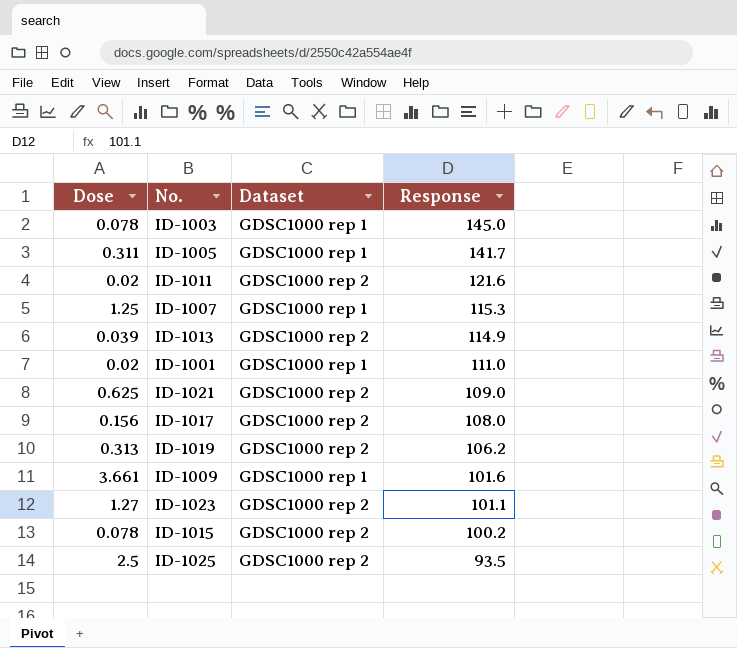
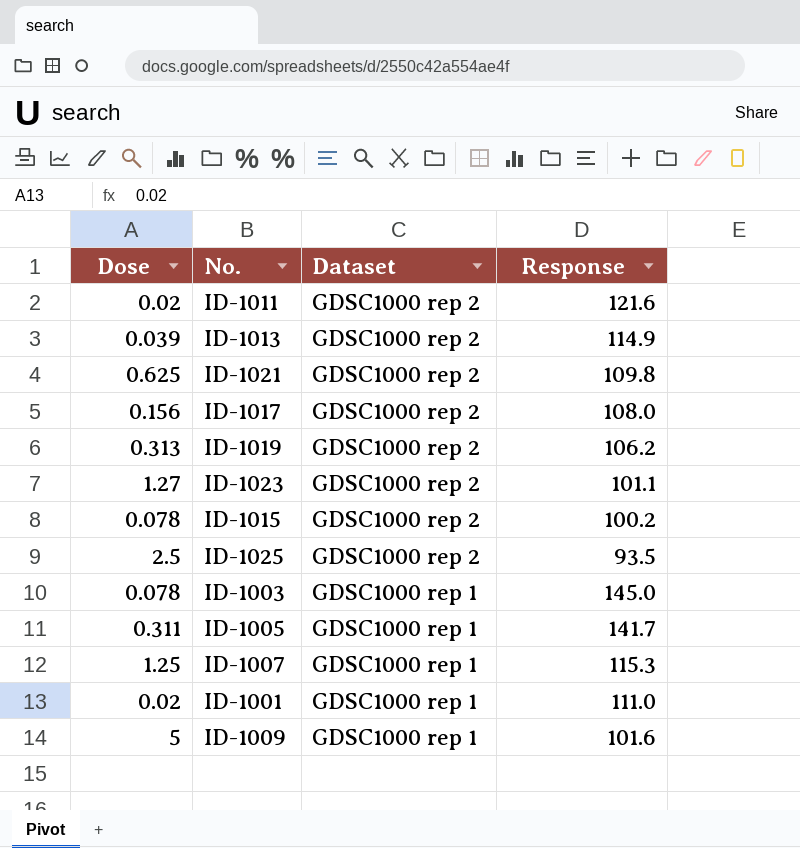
row order: Response descending -> Dataset descending
ID-1021 | Response: 109.0 -> 109.8
ID-1009 | Dose: 3.661 -> 5

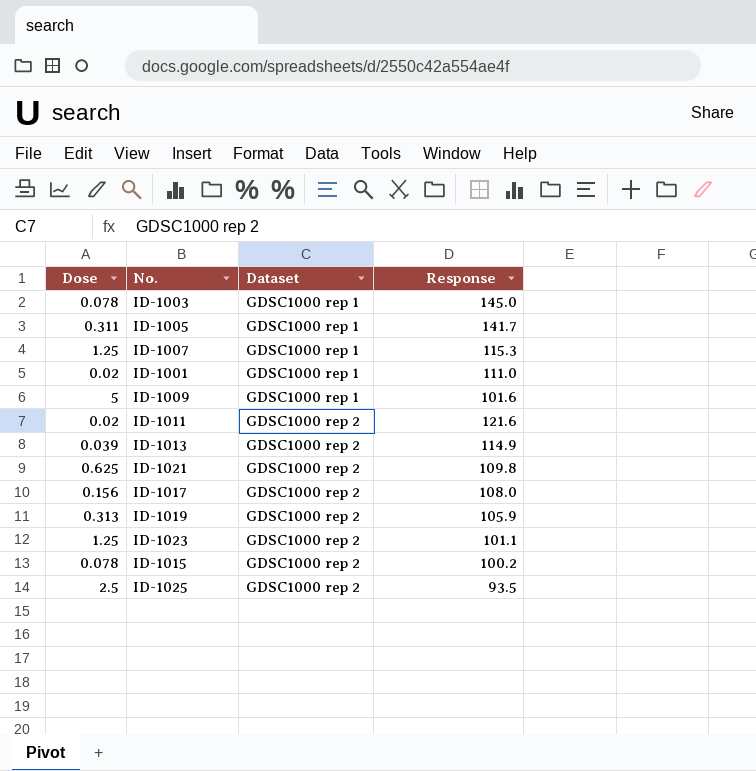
row order: Dataset descending -> Dataset ascending
ID-1019 | Response: 106.2 -> 105.9
ID-1023 | Dose: 1.27 -> 1.25

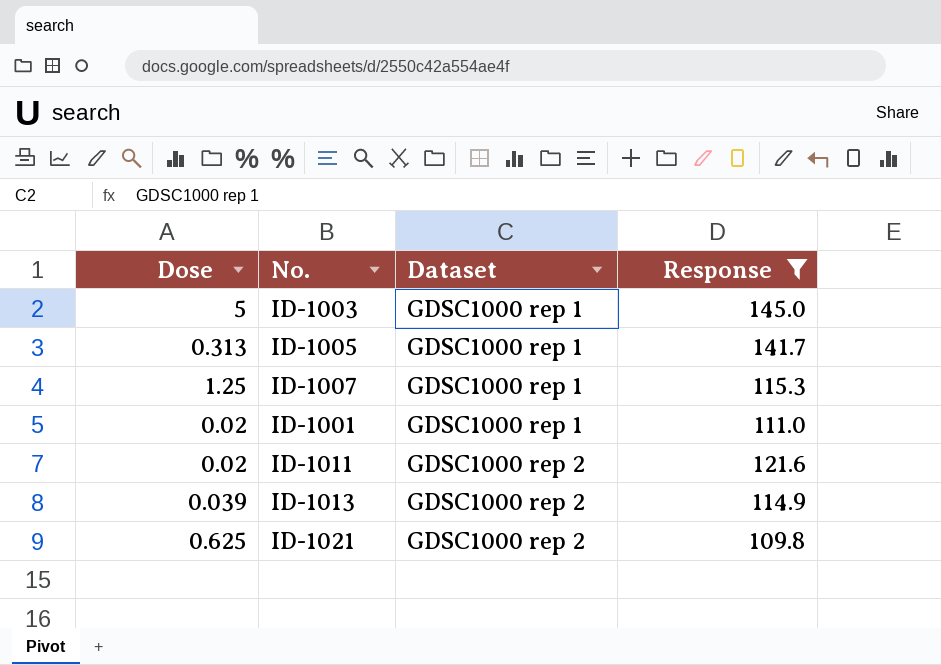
filter: none -> Response >= 109.8
ID-1003 | Dose: 0.078 -> 5
ID-1005 | Dose: 0.311 -> 0.313

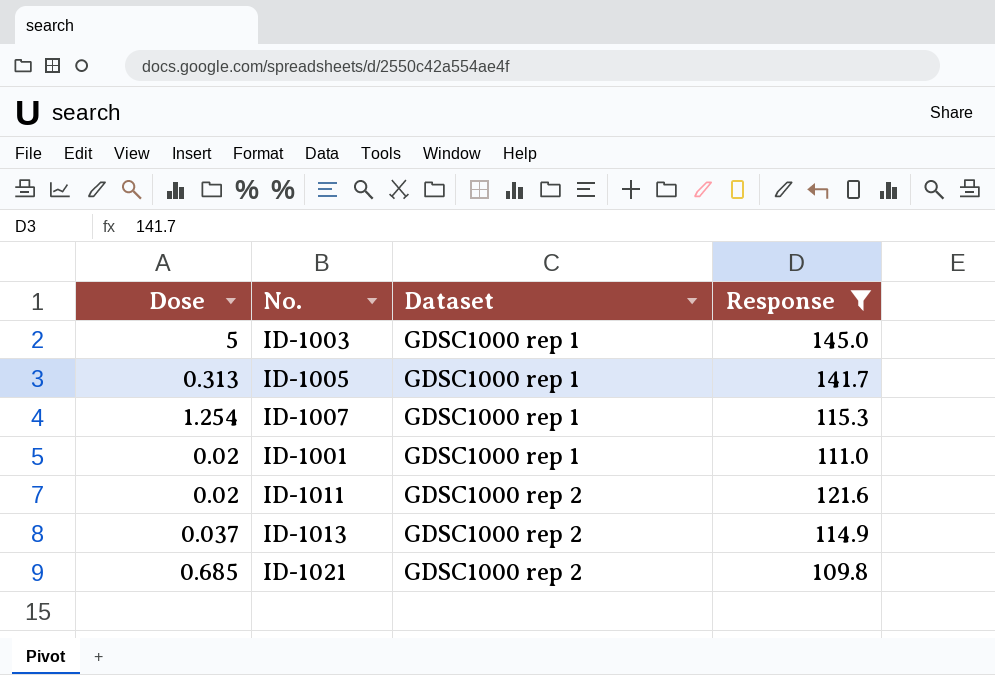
ID-1007 | Dose: 1.25 -> 1.254
ID-1013 | Dose: 0.039 -> 0.037
ID-1021 | Dose: 0.625 -> 0.685

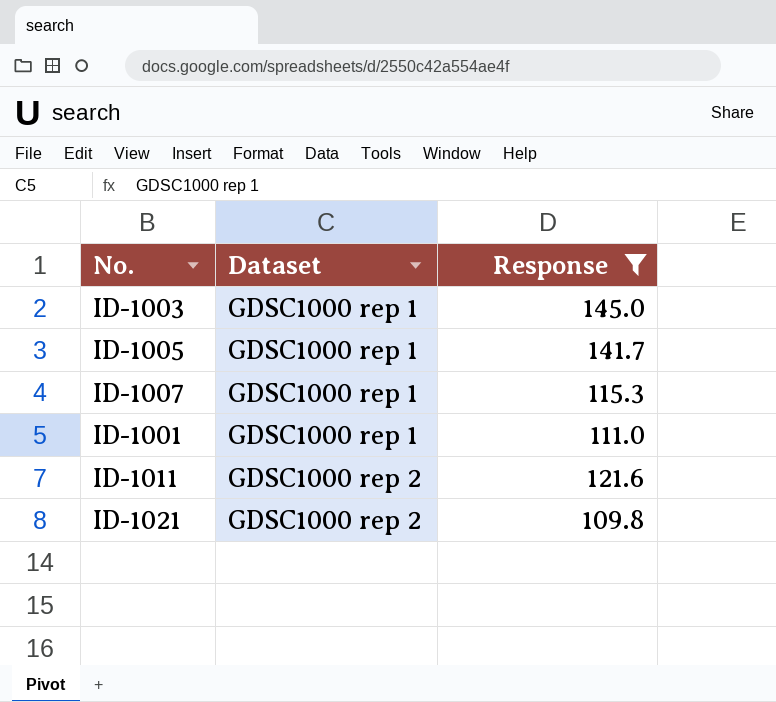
column Dose | position: 1 -> none
row ID-1013: 0.037 | GDSC1000 rep 2 | 114.9 -> none

